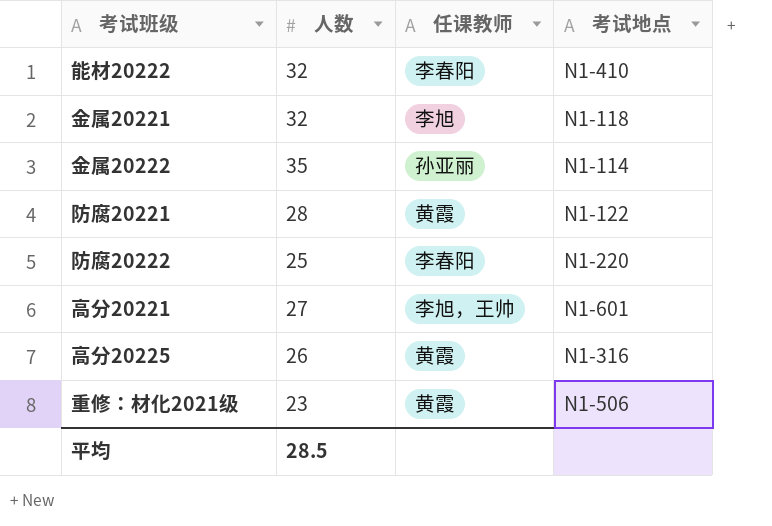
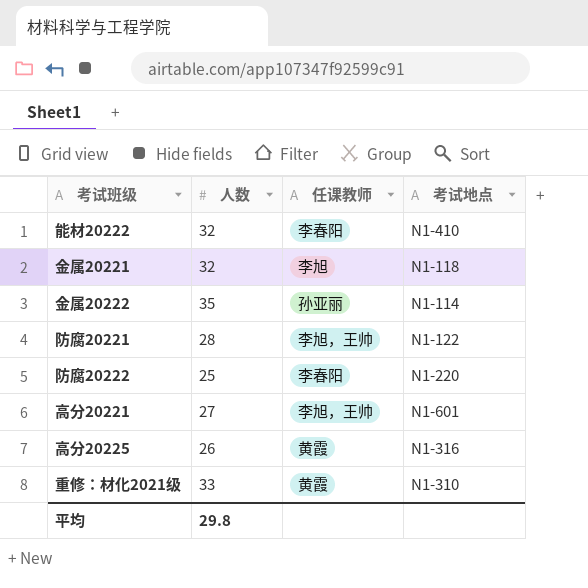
防腐20221 | 任课教师: 黄霞 -> 李旭，王帅
重修：材化2021级 | 人数: 23 -> 33
重修：材化2021级 | 考试地点: N1-506 -> N1-310
平均 | 人数: 28.5 -> 29.8

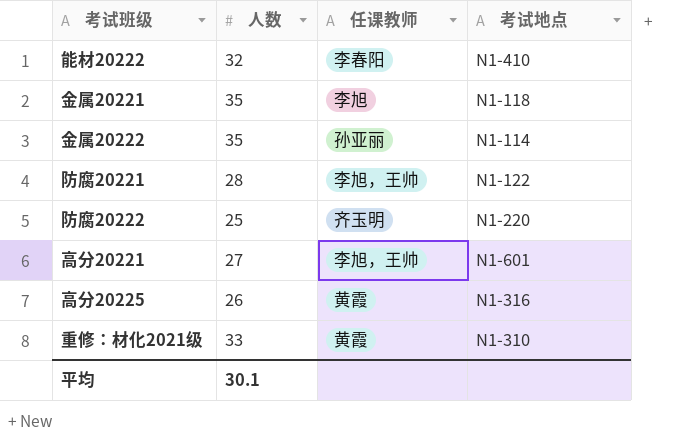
金属20221 | 人数: 32 -> 35
防腐20222 | 任课教师: 李春阳 -> 齐玉明
平均 | 人数: 29.8 -> 30.1

